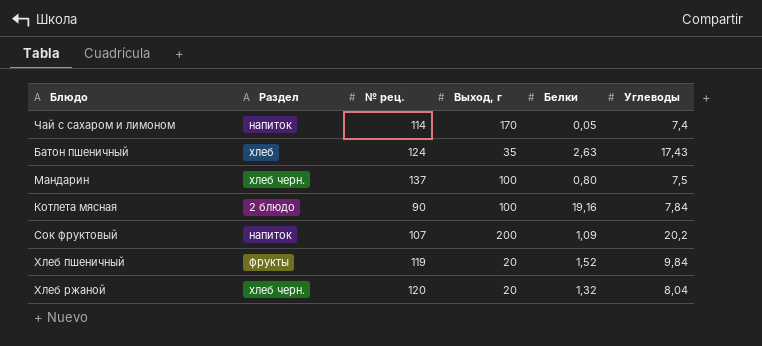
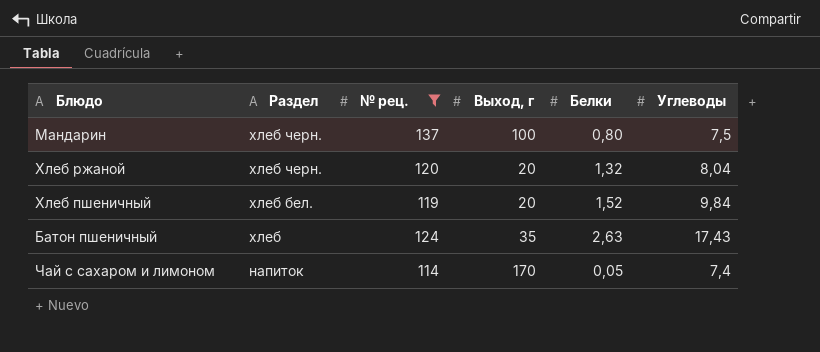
filter: none -> № рец. >= 114
row order: none -> Раздел descending
Хлеб пшеничный | Раздел: фрукты -> хлеб бел.

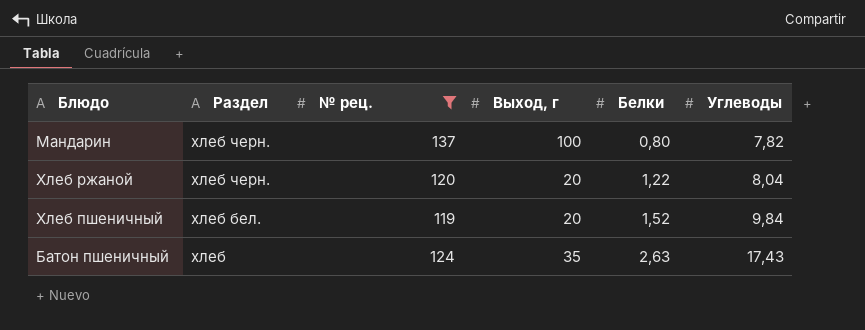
row Чай с сахаром и лимоном: напиток | 114 | 170 | 0,05 | 7,4 -> none
Мандарин | Углеводы: 7,5 -> 7,82
Хлеб ржаной | Белки: 1,32 -> 1,22

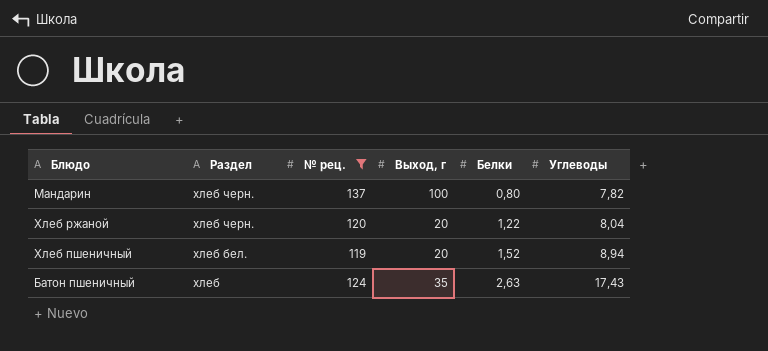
Хлеб пшеничный | Углеводы: 9,84 -> 8,94

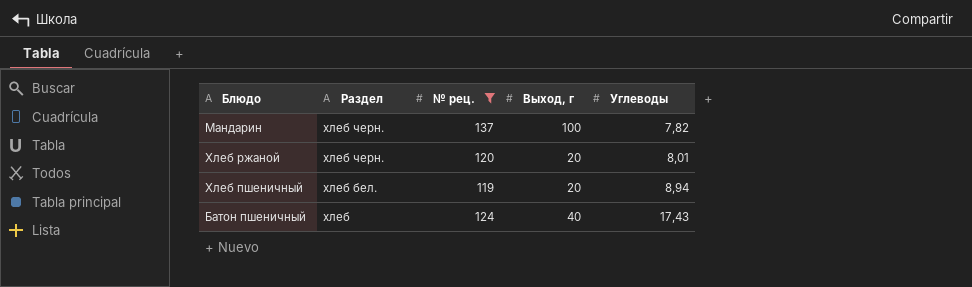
column Белки | position: 5 -> none
Хлеб ржаной | Углеводы: 8,04 -> 8,01
Батон пшеничный | Выход, г: 35 -> 40

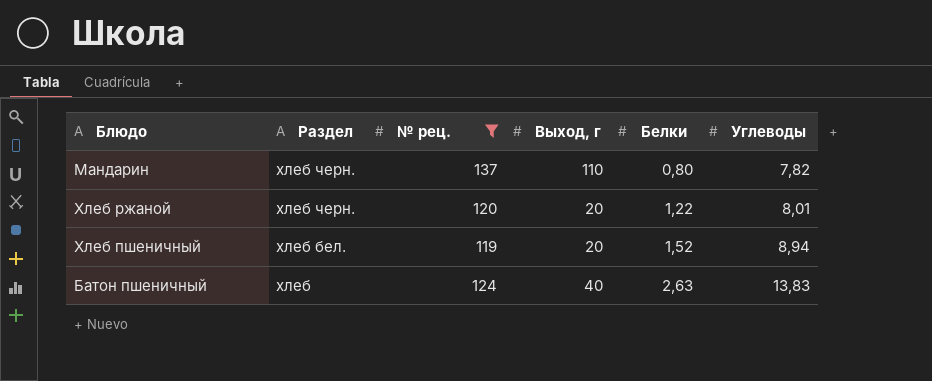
column Белки | position: none -> 5
Мандарин | Выход, г: 100 -> 110
Батон пшеничный | Углеводы: 17,43 -> 13,83

